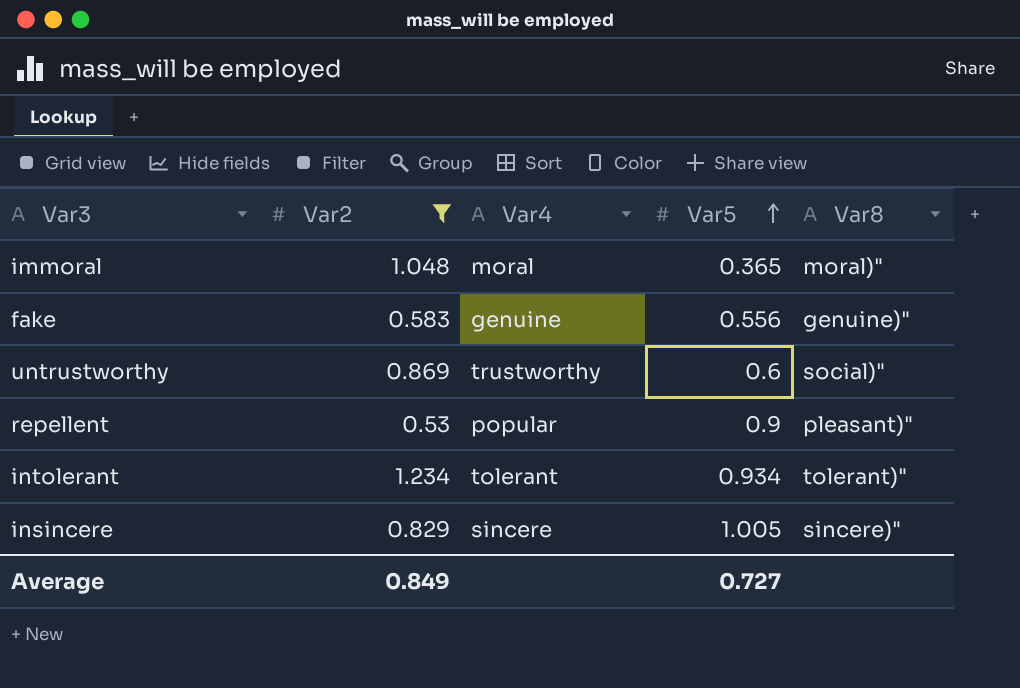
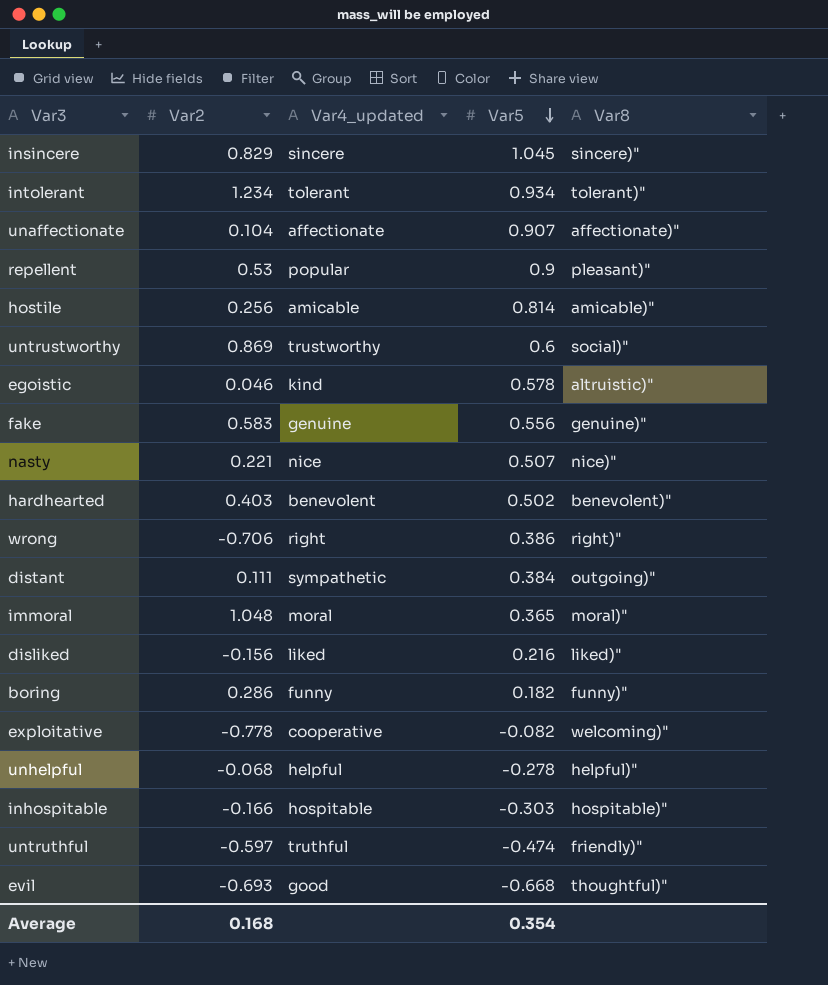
filter: Var2 >= 0.53 -> none
row order: Var5 ascending -> Var5 descending
column name: Var4 -> Var4_updated
insincere | Var5: 1.005 -> 1.045
Average | Var2: 0.849 -> 0.168
Average | Var5: 0.727 -> 0.354

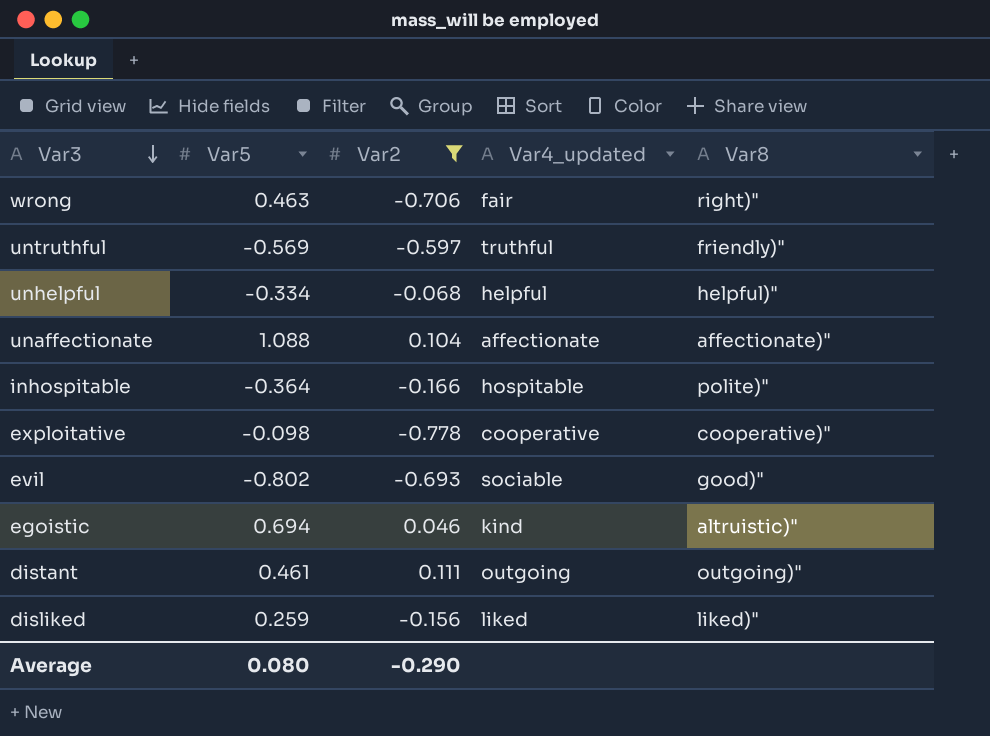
filter: none -> Var2 <= 0.111
row order: Var5 descending -> Var3 descending
column Var5 | position: 4 -> 2
wrong | Var5: 0.386 -> 0.463
wrong | Var4_updated: right -> fair
untruthful | Var5: -0.474 -> -0.569
unhelpful | Var5: -0.278 -> -0.334
unaffectionate | Var5: 0.907 -> 1.088
inhospitable | Var5: -0.303 -> -0.364
inhospitable | Var8: hospitable)" -> polite)"
exploitative | Var5: -0.082 -> -0.098
exploitative | Var8: welcoming)" -> cooperative)"
evil | Var5: -0.668 -> -0.802
evil | Var4_updated: good -> sociable
evil | Var8: thoughtful)" -> good)"
egoistic | Var5: 0.578 -> 0.694
distant | Var5: 0.384 -> 0.461
distant | Var4_updated: sympathetic -> outgoing
disliked | Var5: 0.216 -> 0.259
Average | Var5: 0.354 -> 0.080
Average | Var2: 0.168 -> -0.290

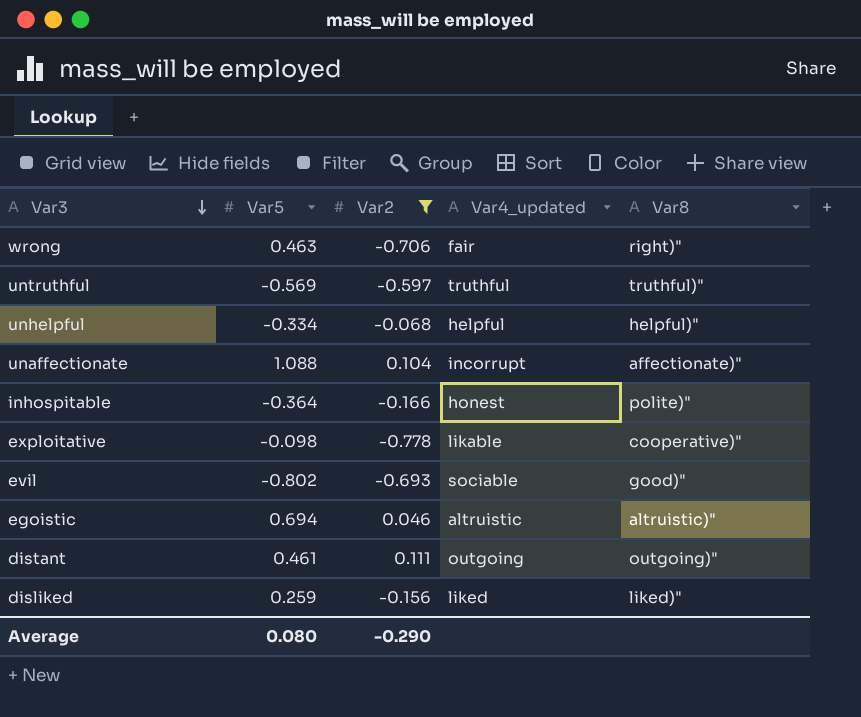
untruthful | Var8: friendly)" -> truthful)"
unaffectionate | Var4_updated: affectionate -> incorrupt
inhospitable | Var4_updated: hospitable -> honest
exploitative | Var4_updated: cooperative -> likable
egoistic | Var4_updated: kind -> altruistic

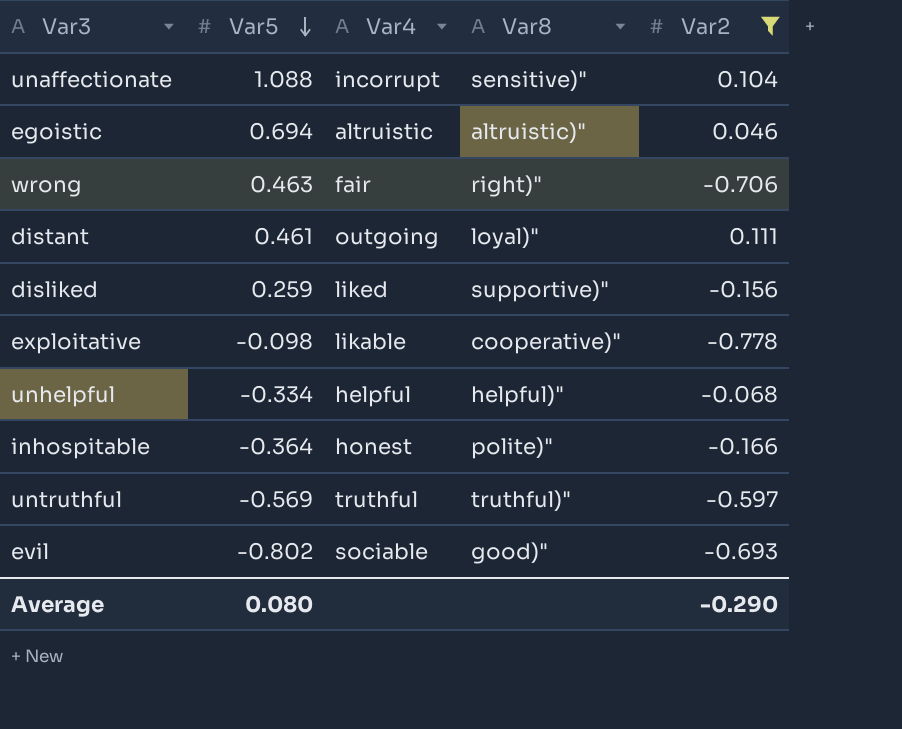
row order: Var3 descending -> Var5 descending
column name: Var4_updated -> Var4
column Var2 | position: 3 -> 5
unaffectionate | Var8: affectionate)" -> sensitive)"
distant | Var8: outgoing)" -> loyal)"
disliked | Var8: liked)" -> supportive)"

